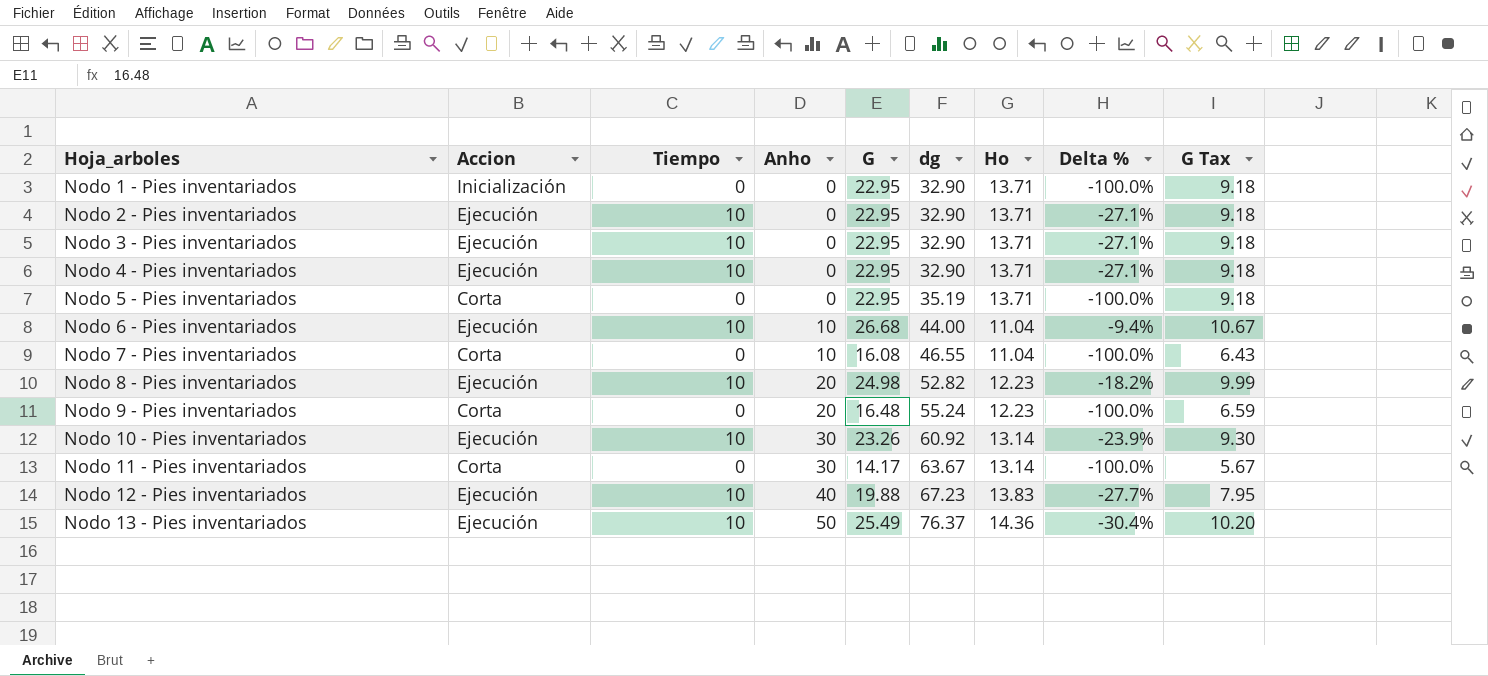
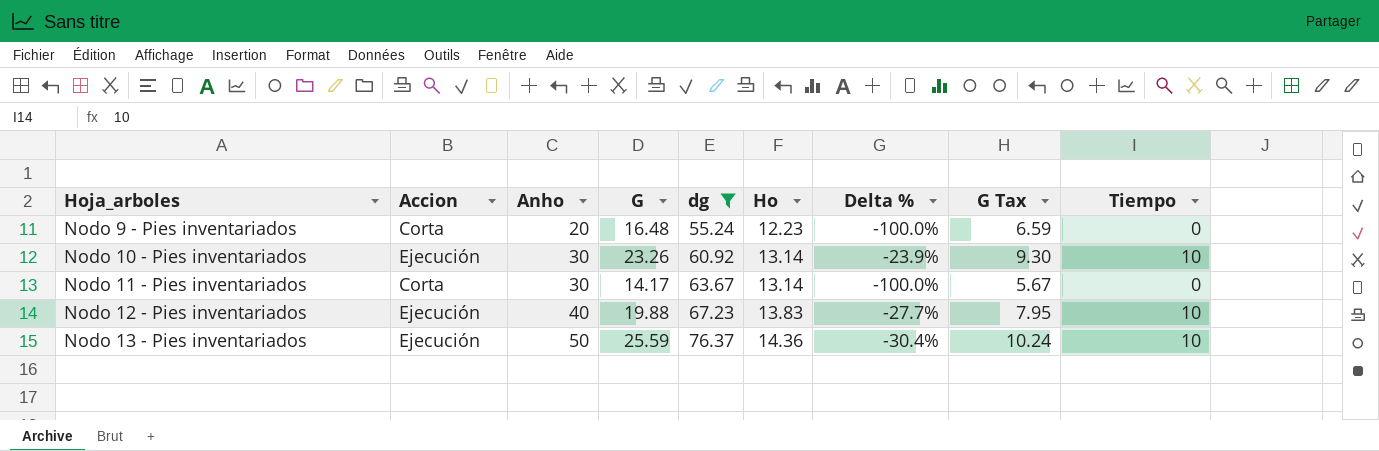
filter: none -> dg >= 55.24
column Tiempo | position: 3 -> 9
Nodo 13 - Pies inventariados | G: 25.49 -> 25.59
Nodo 13 - Pies inventariados | G Tax: 10.20 -> 10.24

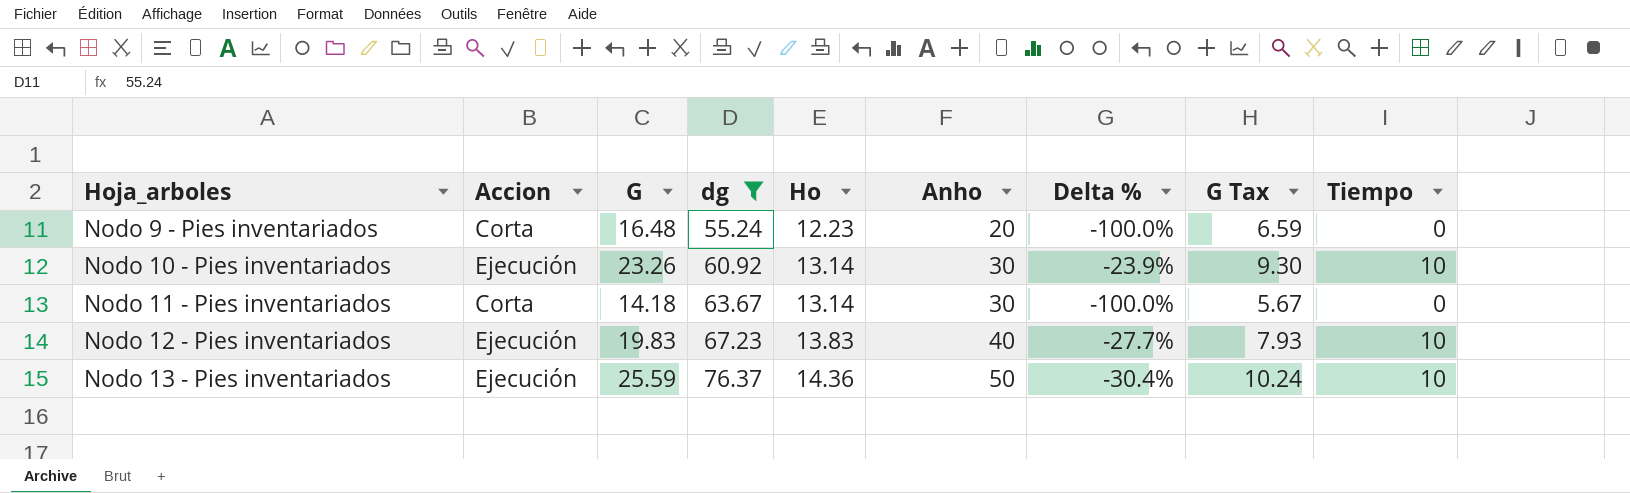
column Anho | position: 3 -> 6
Nodo 11 - Pies inventariados | G: 14.17 -> 14.18
Nodo 12 - Pies inventariados | G: 19.88 -> 19.83
Nodo 12 - Pies inventariados | G Tax: 7.95 -> 7.93

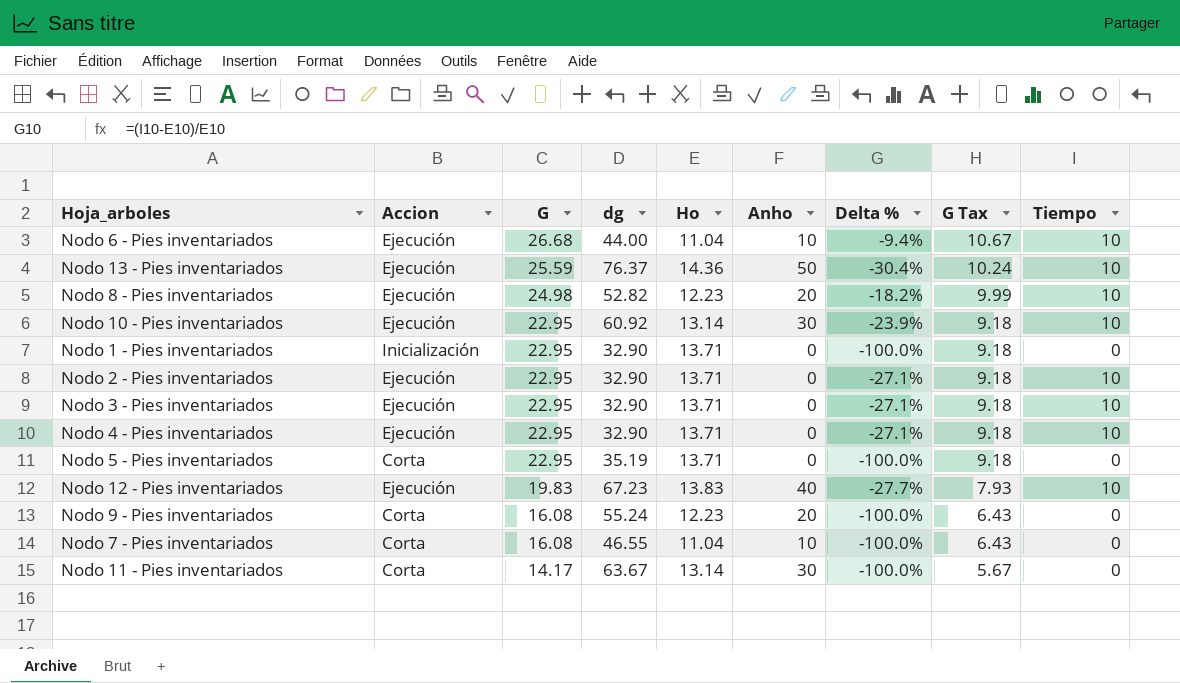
filter: dg >= 55.24 -> none
row order: Hoja_arboles ascending -> G descending
Nodo 10 - Pies inventariados | G: 23.26 -> 22.95
Nodo 10 - Pies inventariados | G Tax: 9.30 -> 9.18
Nodo 9 - Pies inventariados | G: 16.48 -> 16.08
Nodo 9 - Pies inventariados | G Tax: 6.59 -> 6.43
Nodo 11 - Pies inventariados | G: 14.18 -> 14.17

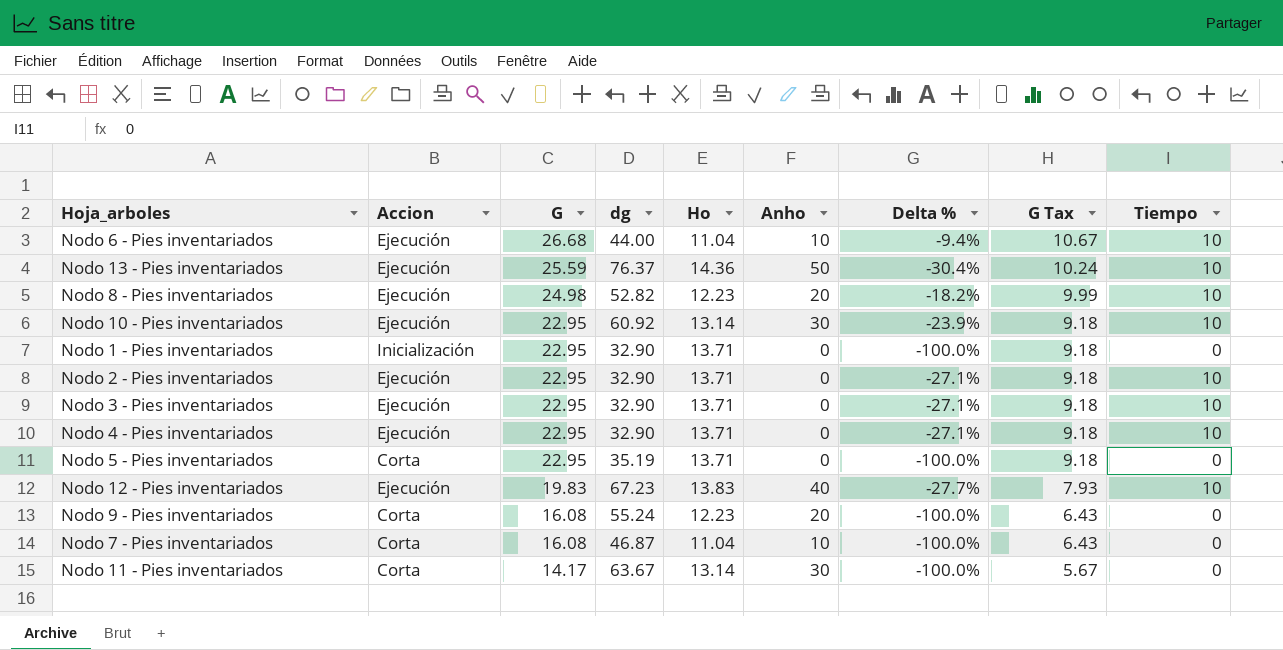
Nodo 7 - Pies inventariados | dg: 46.55 -> 46.87

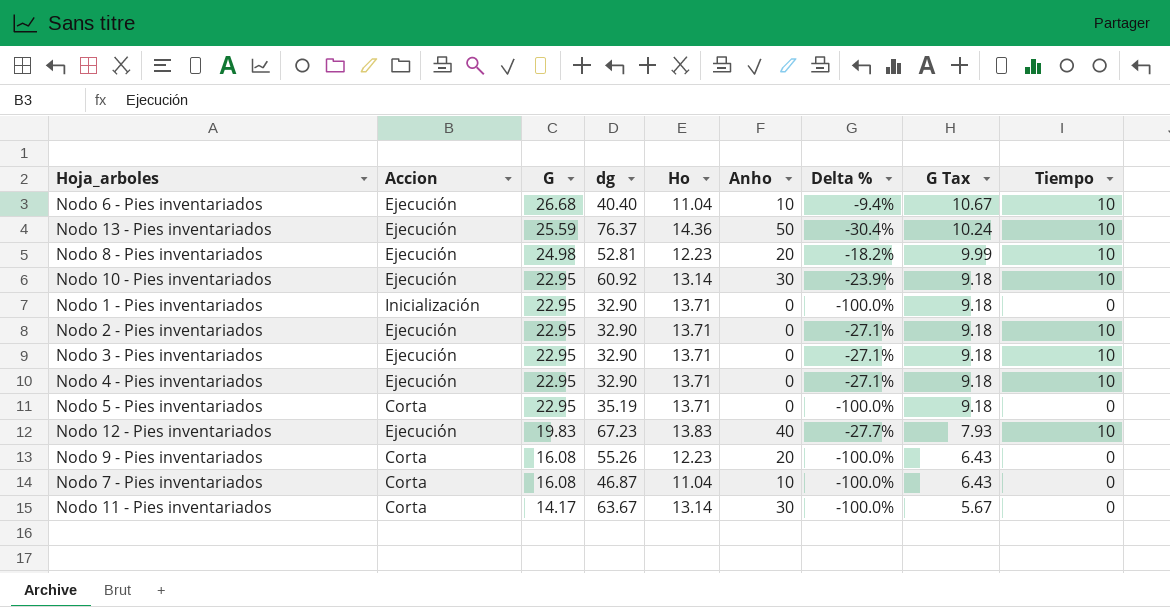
Nodo 6 - Pies inventariados | dg: 44.00 -> 40.40
Nodo 8 - Pies inventariados | dg: 52.82 -> 52.81
Nodo 9 - Pies inventariados | dg: 55.24 -> 55.26

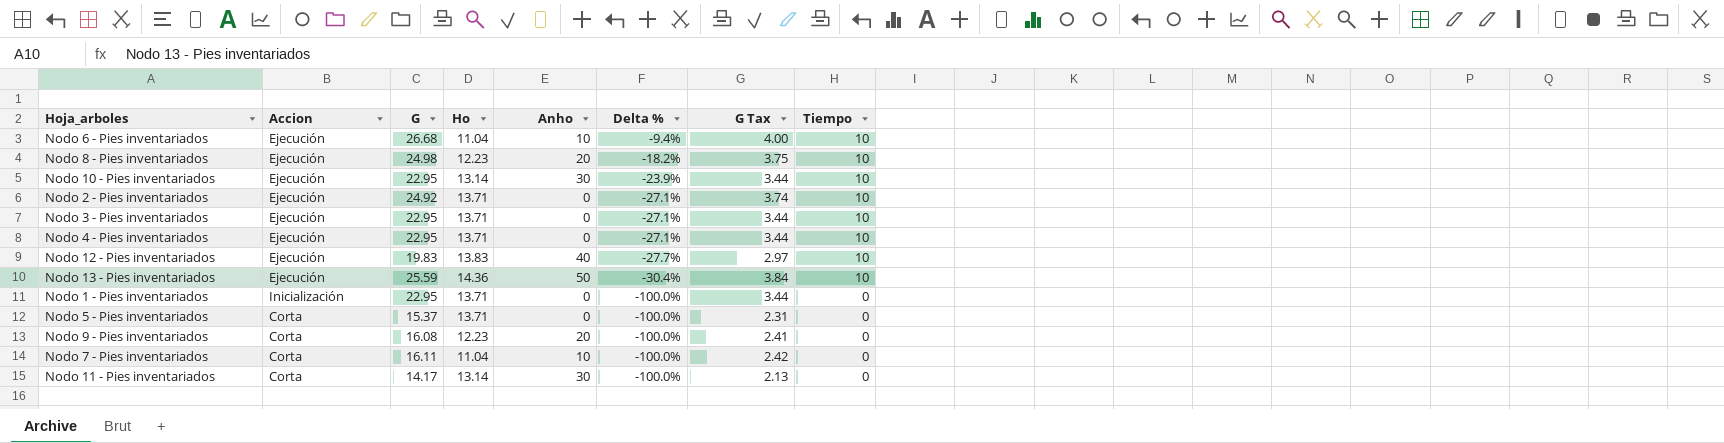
row order: G descending -> Delta % descending
column dg | position: 4 -> none
column G Tax | formula: [G] * 0.4 -> [G] * 0.15
Nodo 2 - Pies inventariados | G: 22.95 -> 24.92
Nodo 5 - Pies inventariados | G: 22.95 -> 15.37
Nodo 7 - Pies inventariados | G: 16.08 -> 16.11

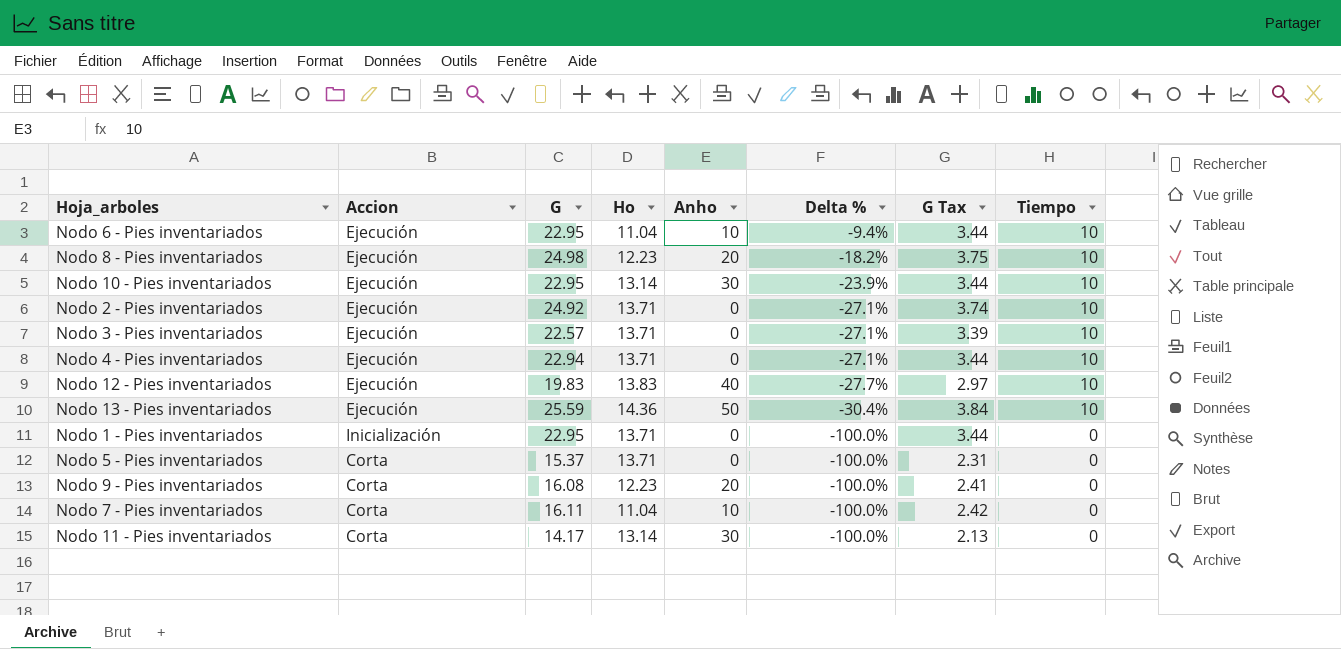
Nodo 6 - Pies inventariados | G: 26.68 -> 22.95
Nodo 6 - Pies inventariados | G Tax: 4.00 -> 3.44
Nodo 3 - Pies inventariados | G: 22.95 -> 22.57
Nodo 3 - Pies inventariados | G Tax: 3.44 -> 3.39
Nodo 4 - Pies inventariados | G: 22.95 -> 22.94

